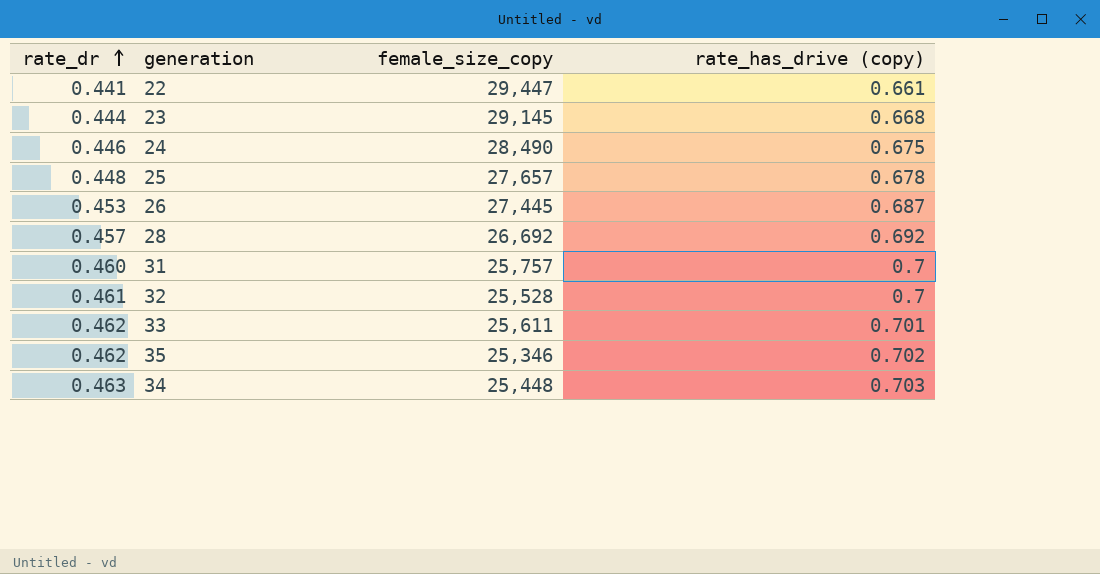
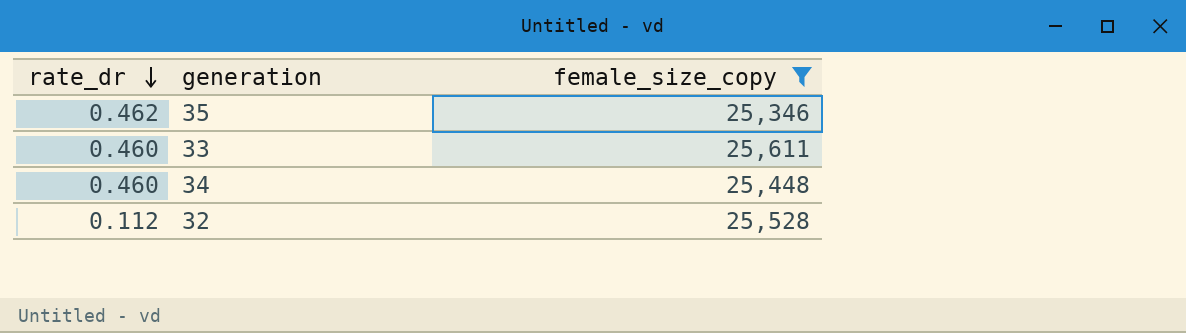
filter: none -> female_size_copy <= 25,611
row order: rate_dr ascending -> rate_dr descending
column rate_has_drive (copy) | position: 4 -> none
33 | rate_dr: 0.462 -> 0.460
34 | rate_dr: 0.463 -> 0.460
32 | rate_dr: 0.461 -> 0.112

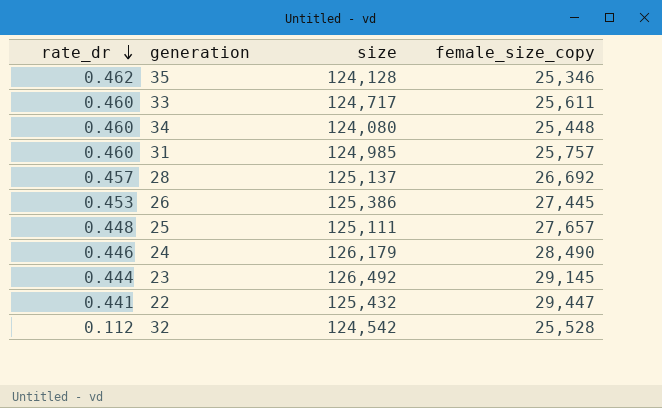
filter: female_size_copy <= 25,611 -> none
column size | position: none -> 3

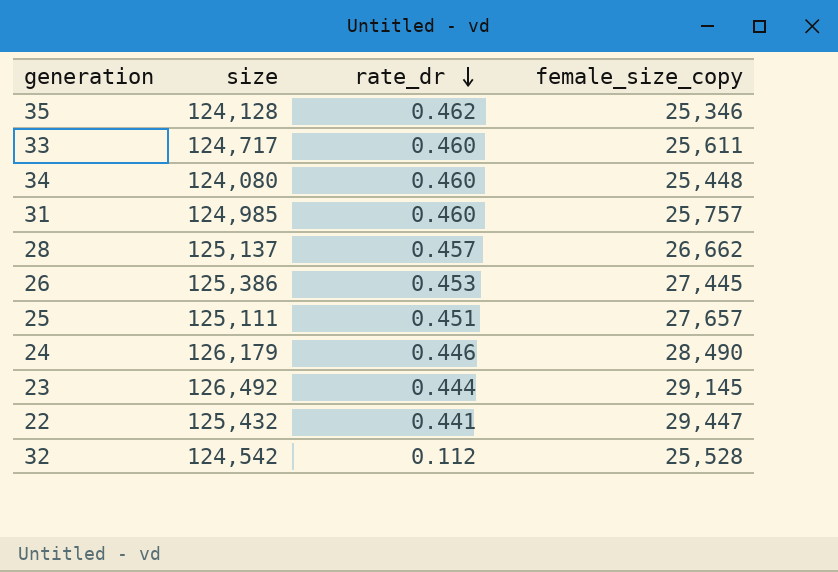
column rate_dr | position: 1 -> 3
28 | female_size_copy: 26,692 -> 26,662
25 | rate_dr: 0.448 -> 0.451

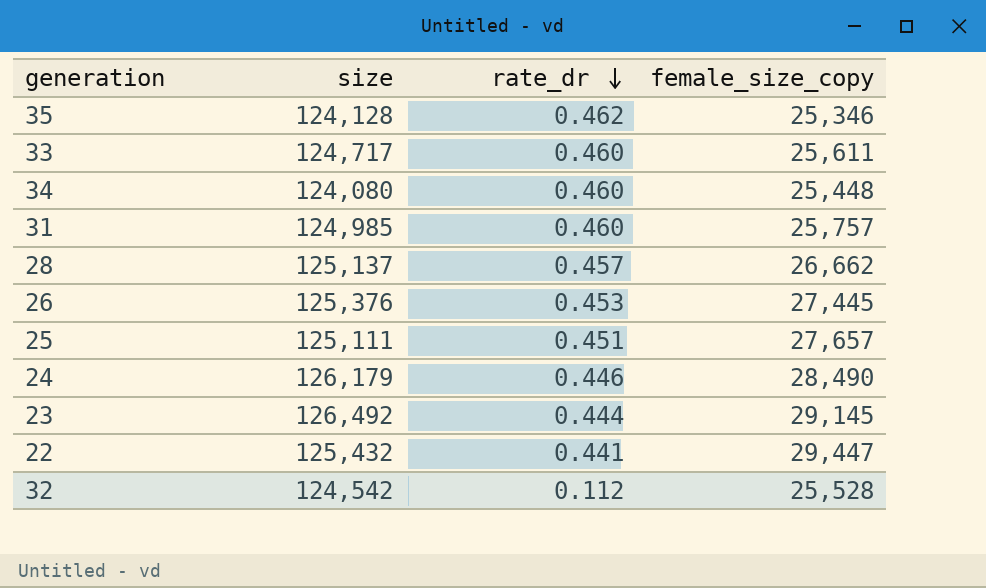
26 | size: 125,386 -> 125,376

